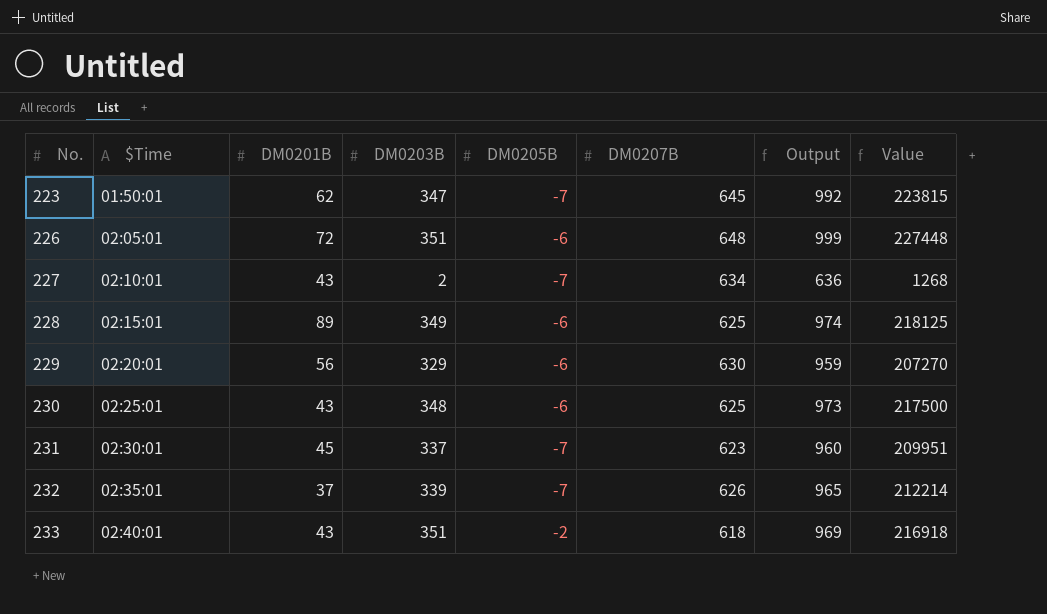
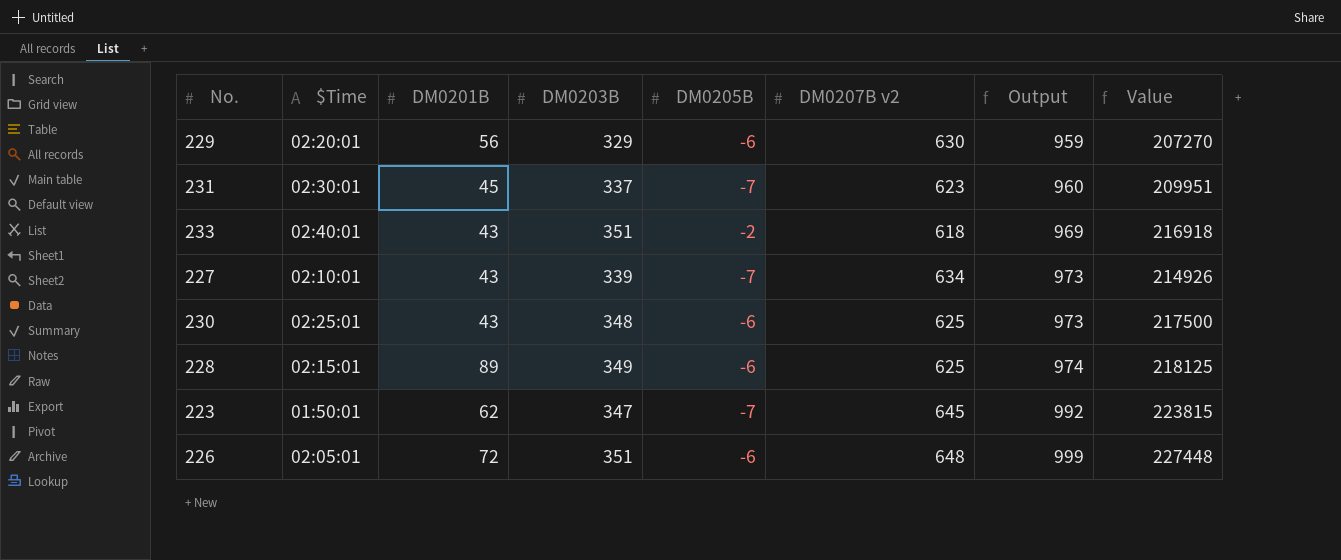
row order: No. ascending -> Output ascending
column name: DM0207B -> DM0207B v2
row 232: 02:35:01 | 37 | 339 | -7 | 626 | 965 | 212214 -> none
227 | DM0203B: 2 -> 339
227 | Output: 636 -> 973
227 | Value: 1268 -> 214926

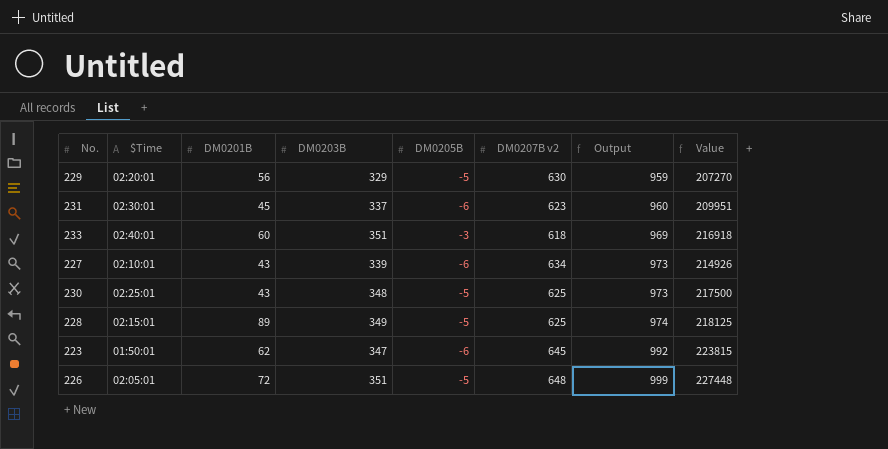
229 | DM0205B: -6 -> -5
231 | DM0205B: -7 -> -6
233 | DM0201B: 43 -> 60
233 | DM0205B: -2 -> -3
227 | DM0205B: -7 -> -6
230 | DM0205B: -6 -> -5
228 | DM0205B: -6 -> -5
223 | DM0205B: -7 -> -6
226 | DM0205B: -6 -> -5

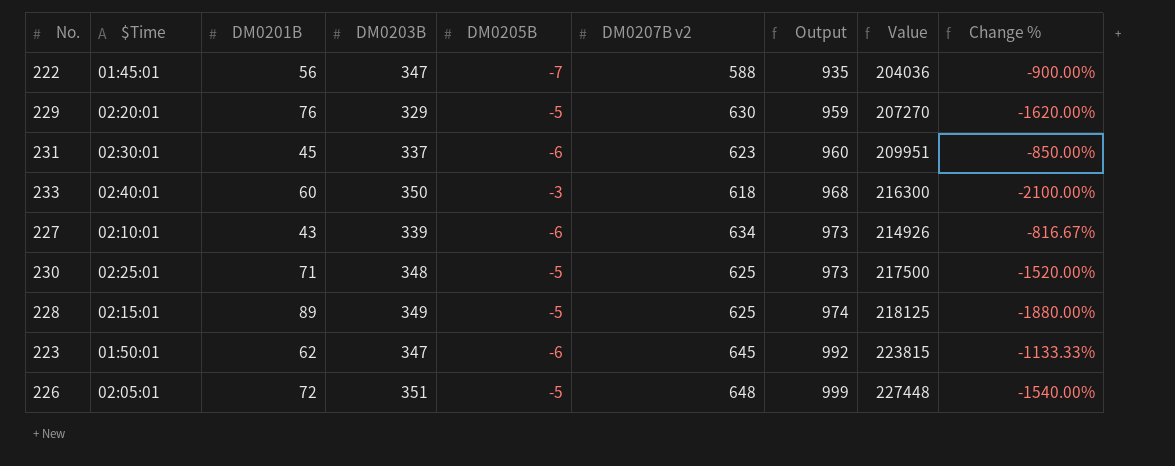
column Change % | formula: none -> ([DM0201B] - [DM0205B]) / [DM0205B]
row 222: none -> 01:45:01 | 56 | 347 | -7 | 588 | 935 | 204036 | -900.00%
229 | DM0201B: 56 -> 76
233 | DM0203B: 351 -> 350
233 | Output: 969 -> 968
233 | Value: 216918 -> 216300
230 | DM0201B: 43 -> 71

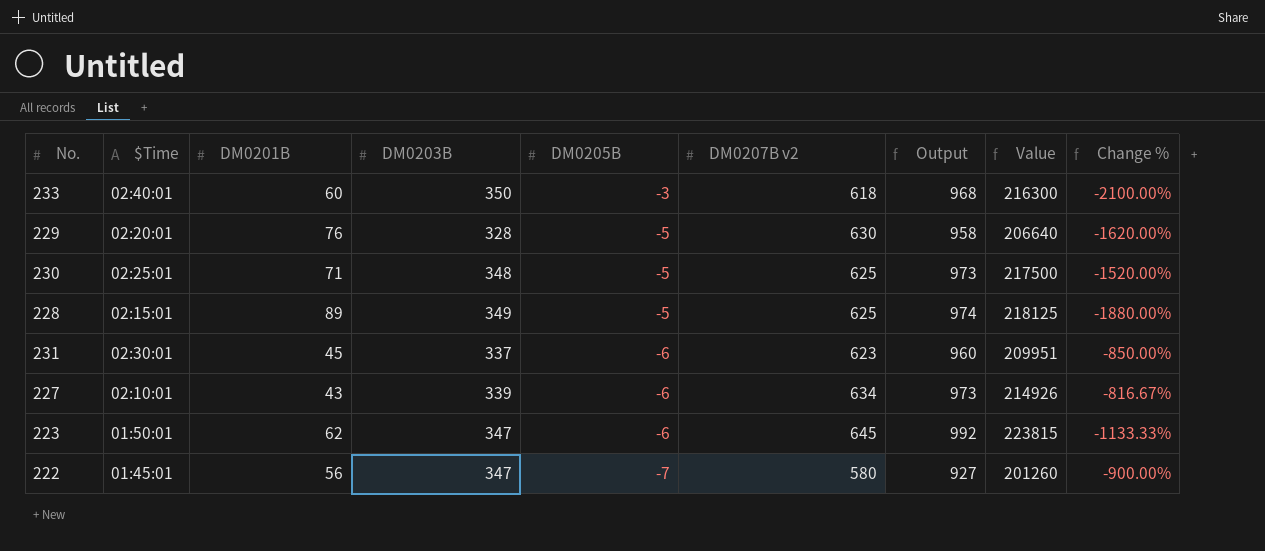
row order: Output ascending -> DM0205B descending
row 226: 02:05:01 | 72 | 351 | -5 | 648 | 999 | 227448 | -1540.00% -> none
229 | DM0203B: 329 -> 328
229 | Output: 959 -> 958
229 | Value: 207270 -> 206640
222 | DM0207B v2: 588 -> 580
222 | Output: 935 -> 927
222 | Value: 204036 -> 201260

